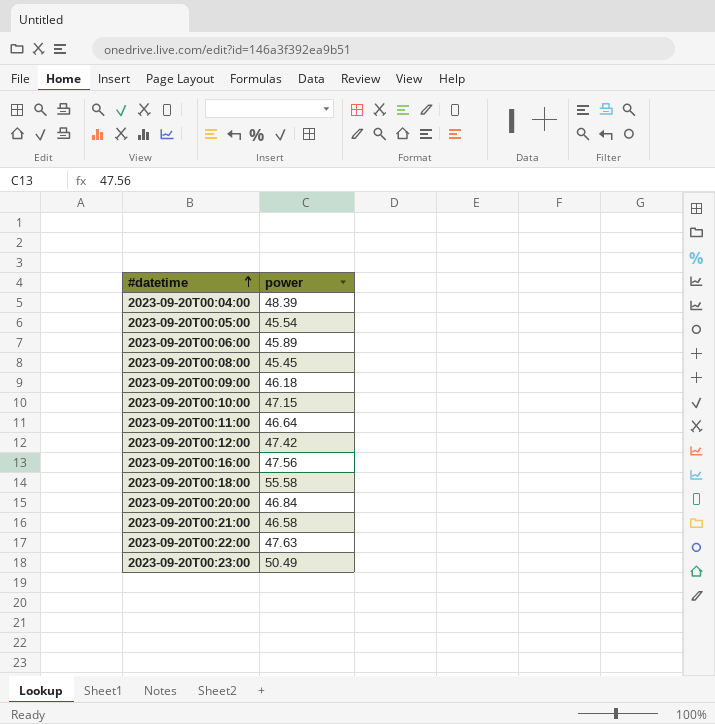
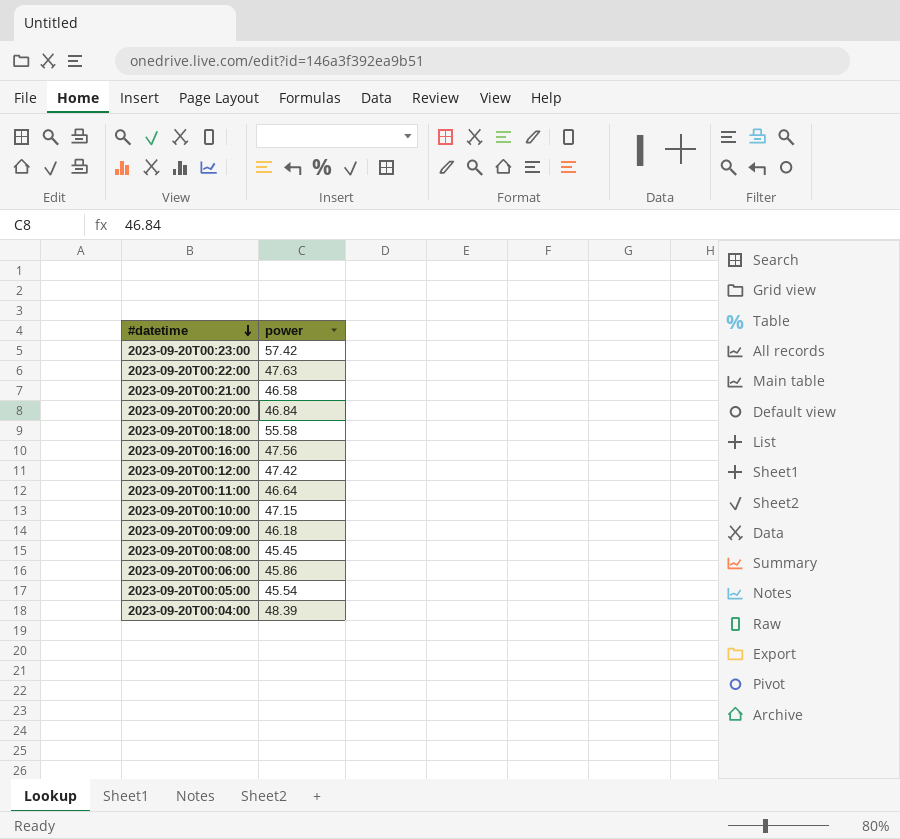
row order: #datetime ascending -> #datetime descending
2023-09-20T00:23:00 | power: 50.49 -> 57.42
2023-09-20T00:06:00 | power: 45.89 -> 45.86

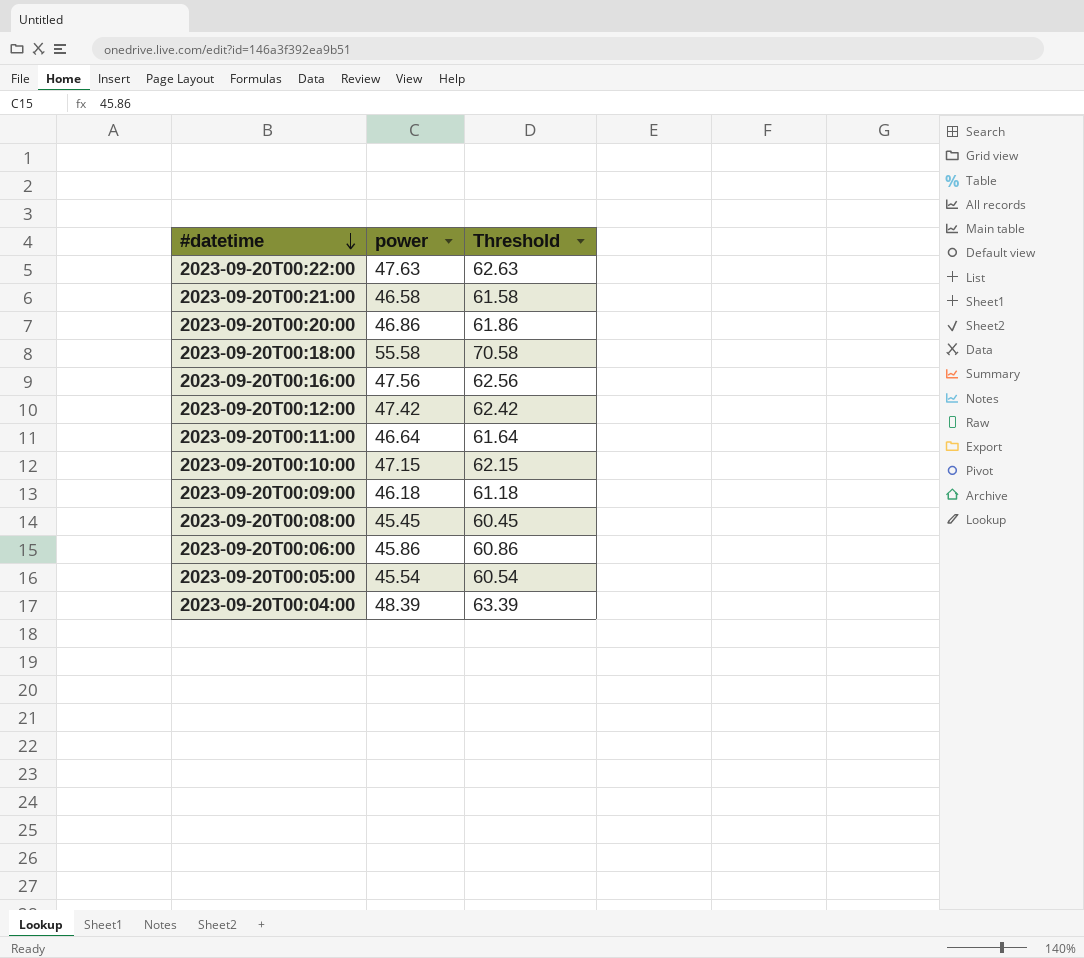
column Threshold | formula: none -> [power] + 15
row 2023-09-20T00:23:00: 57.42 -> none
2023-09-20T00:20:00 | power: 46.84 -> 46.86

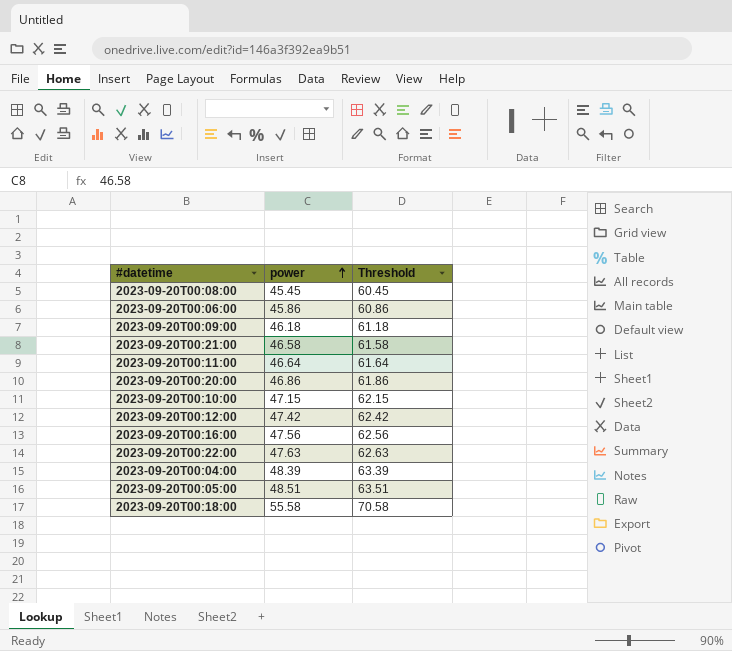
row order: #datetime descending -> power ascending
2023-09-20T00:05:00 | power: 45.54 -> 48.51
2023-09-20T00:05:00 | Threshold: 60.54 -> 63.51

